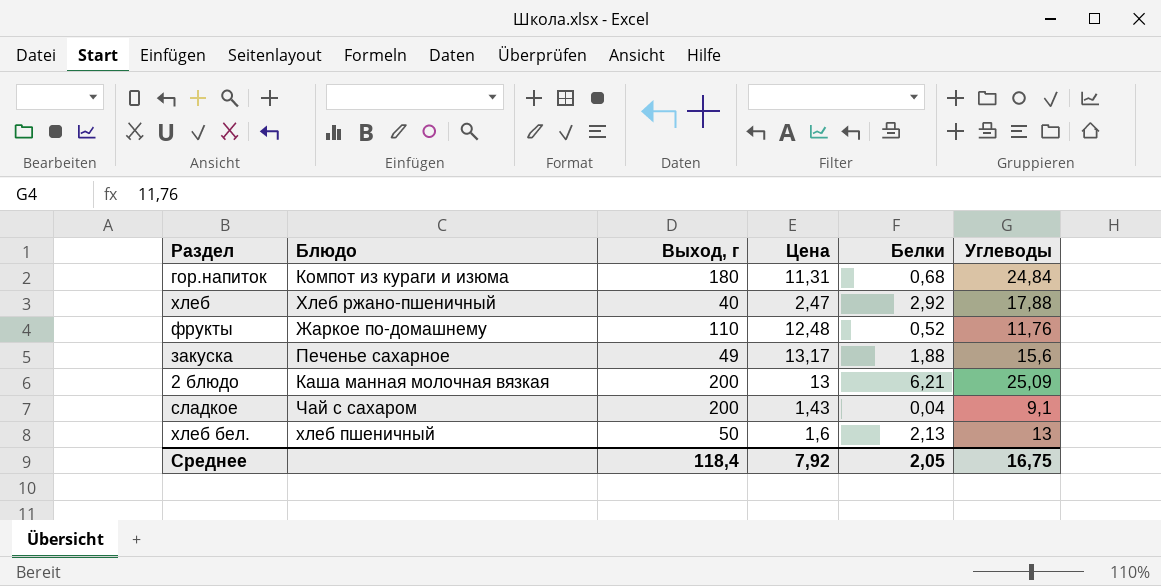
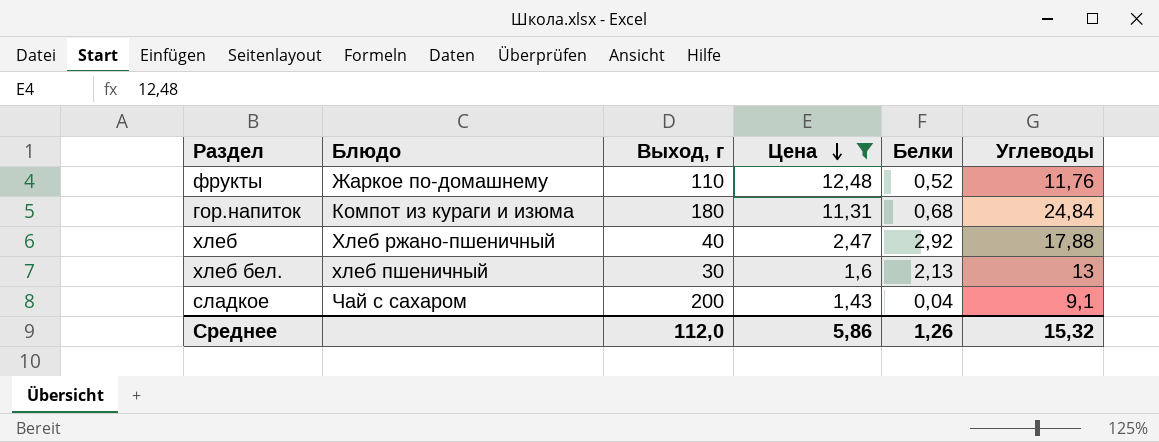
filter: none -> Цена <= 12,48
row order: none -> Цена descending
хлеб бел. | Выход, г: 50 -> 30
Среднее | Выход, г: 118,4 -> 112,0
Среднее | Цена: 7,92 -> 5,86
Среднее | Белки: 2,05 -> 1,26
Среднее | Углеводы: 16,75 -> 15,32

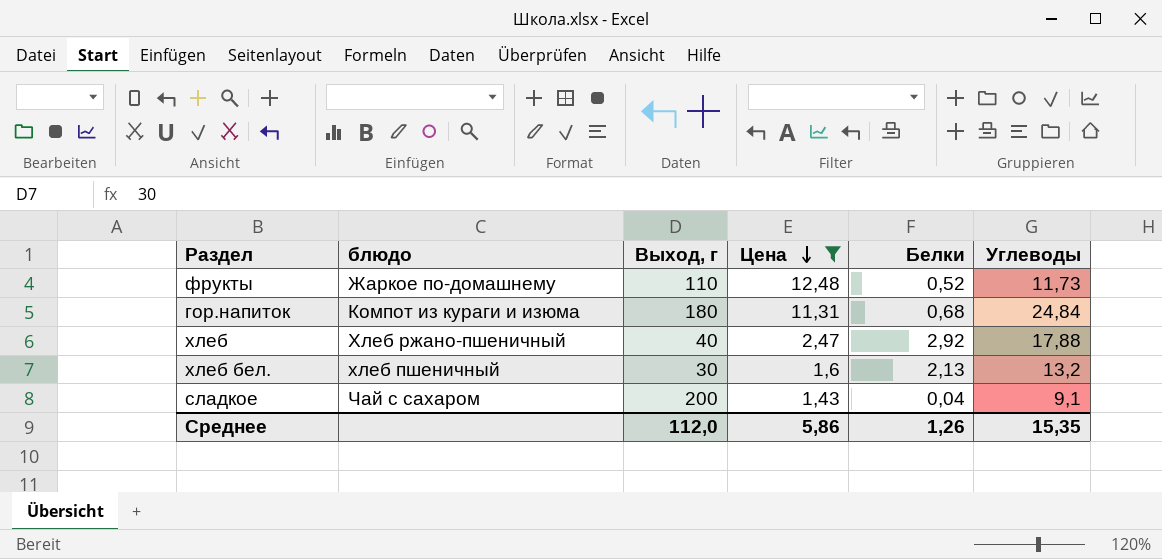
column name: Блюдо -> блюдо
фрукты | Углеводы: 11,76 -> 11,73
хлеб бел. | Углеводы: 13 -> 13,2
Среднее | Углеводы: 15,32 -> 15,35

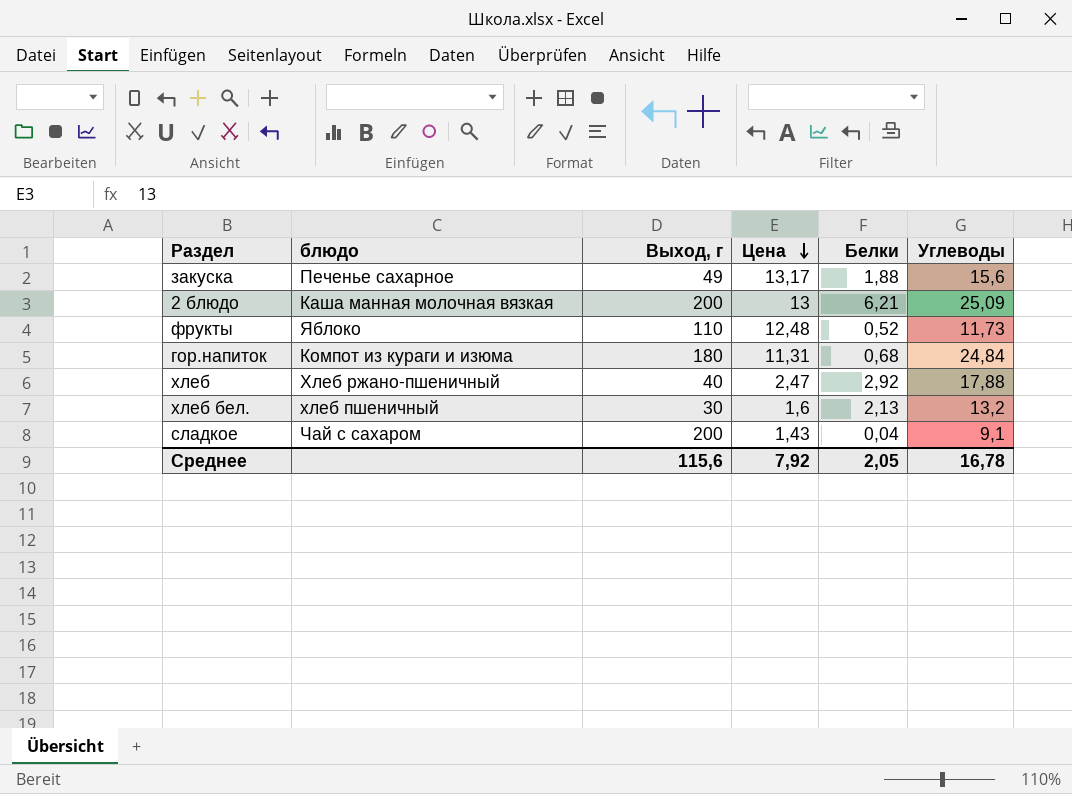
filter: Цена <= 12,48 -> none
фрукты | блюдо: Жаркое по-домашнему -> Яблоко
Среднее | Выход, г: 112,0 -> 115,6
Среднее | Цена: 5,86 -> 7,92
Среднее | Белки: 1,26 -> 2,05
Среднее | Углеводы: 15,35 -> 16,78

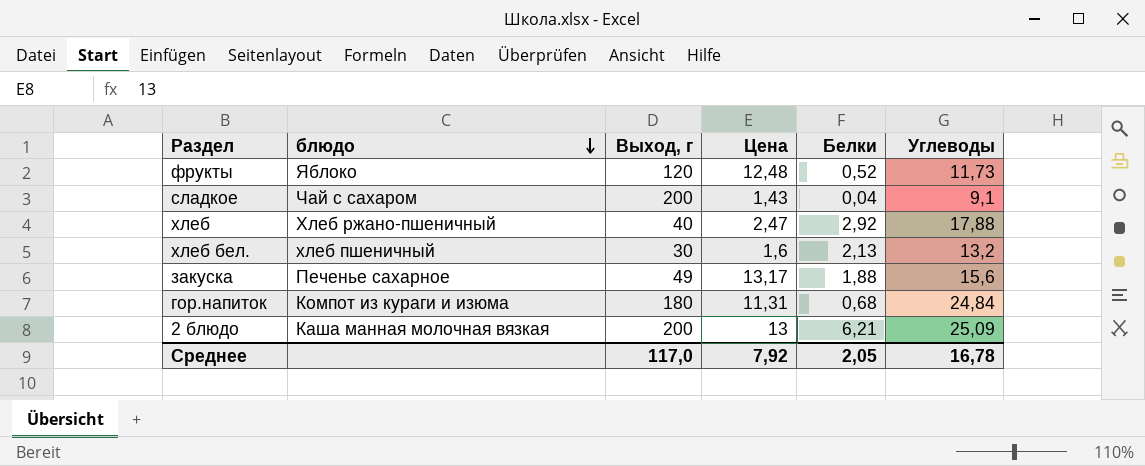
row order: Цена descending -> блюдо descending
фрукты | Выход, г: 110 -> 120
Среднее | Выход, г: 115,6 -> 117,0

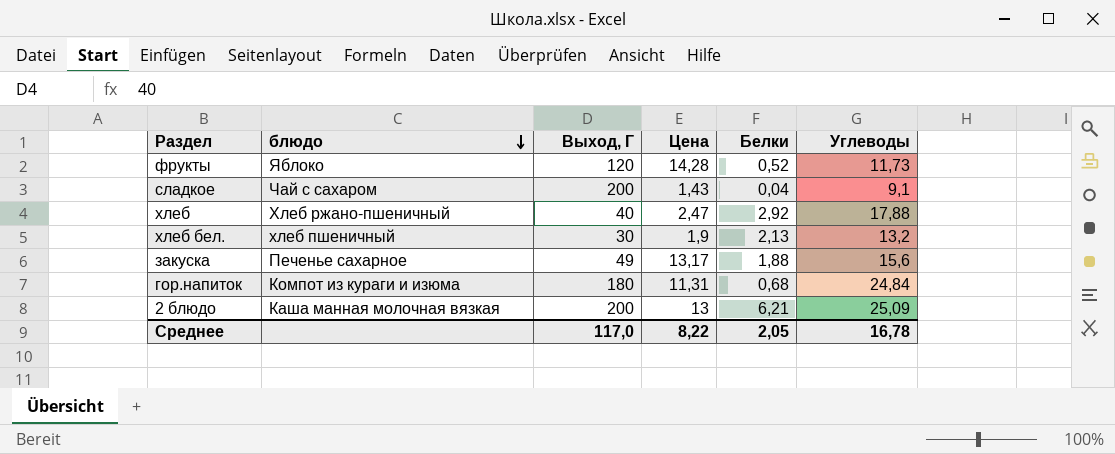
column name: Выход, г -> Выход, Г
фрукты | Цена: 12,48 -> 14,28
хлеб бел. | Цена: 1,6 -> 1,9
Среднее | Цена: 7,92 -> 8,22

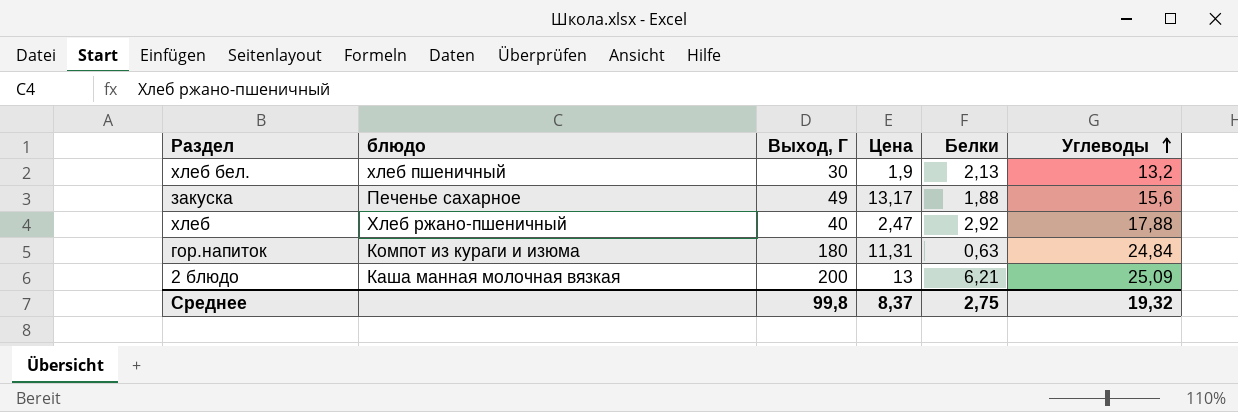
row order: блюдо descending -> Углеводы ascending
row фрукты: Яблоко | 120 | 14,28 | 0,52 | 11,73 -> none
row сладкое: Чай с сахаром | 200 | 1,43 | 0,04 | 9,1 -> none
гор.напиток | Белки: 0,68 -> 0,63
Среднее | Выход, Г: 117,0 -> 99,8
Среднее | Цена: 8,22 -> 8,37
Среднее | Белки: 2,05 -> 2,75
Среднее | Углеводы: 16,78 -> 19,32

